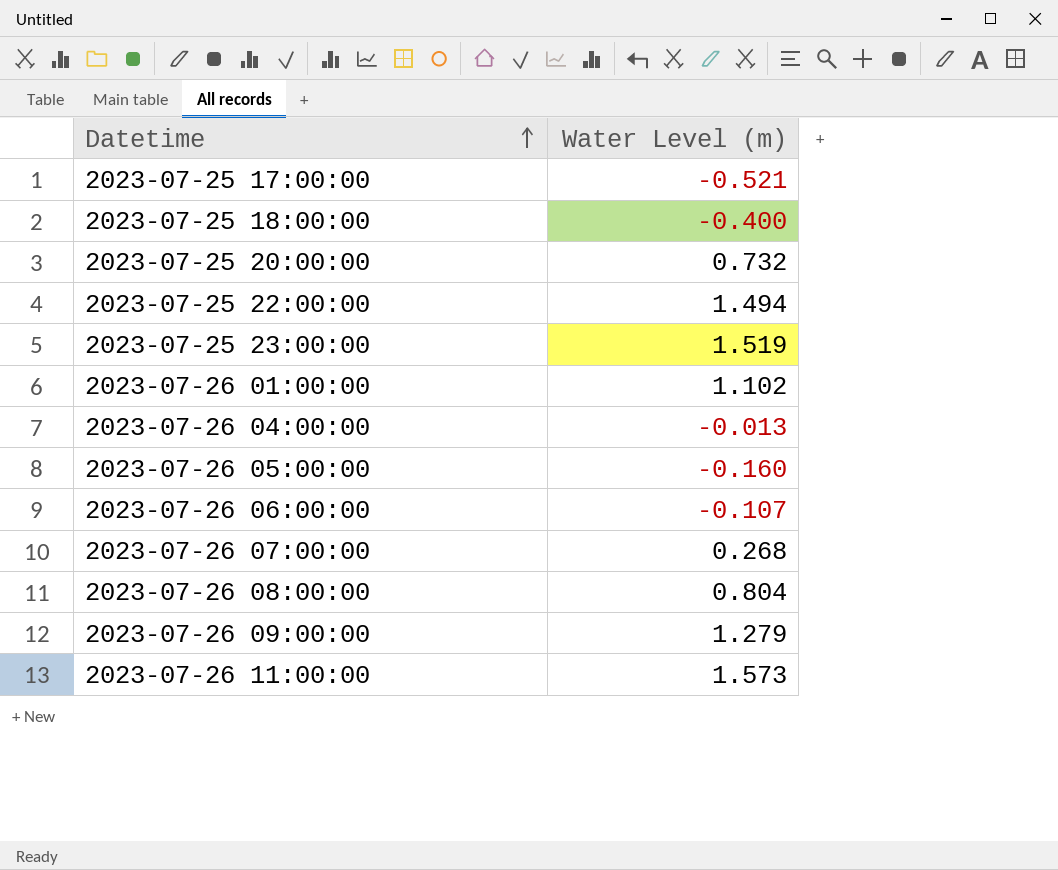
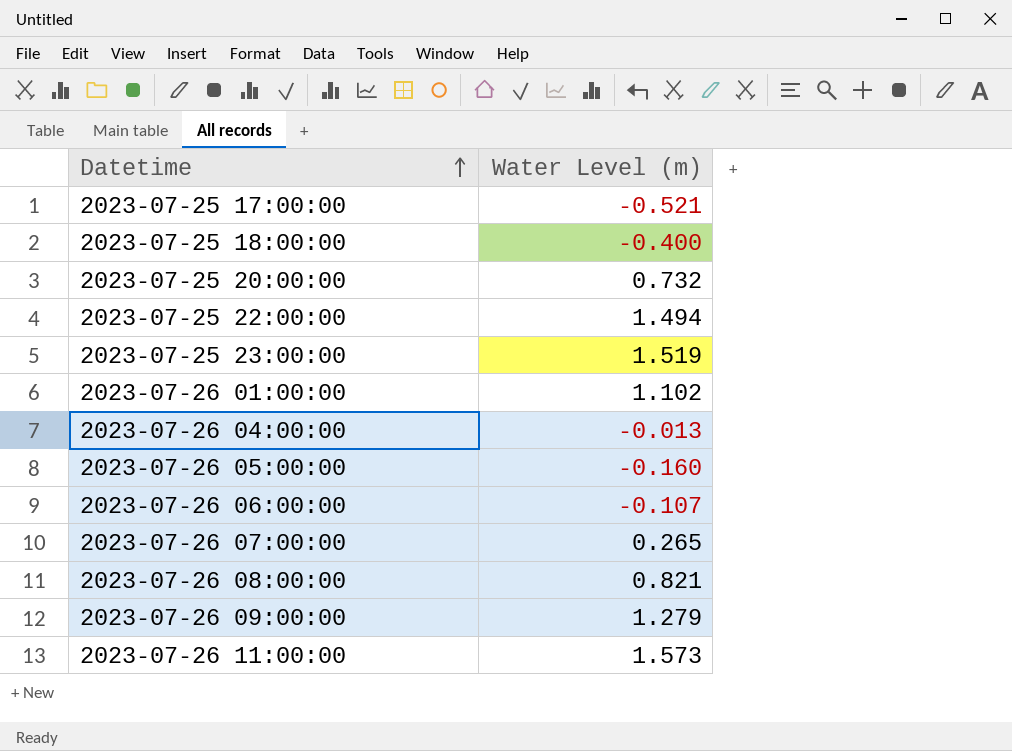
2023-07-26 07:00:00 | Water Level (m): 0.268 -> 0.265
2023-07-26 08:00:00 | Water Level (m): 0.804 -> 0.821

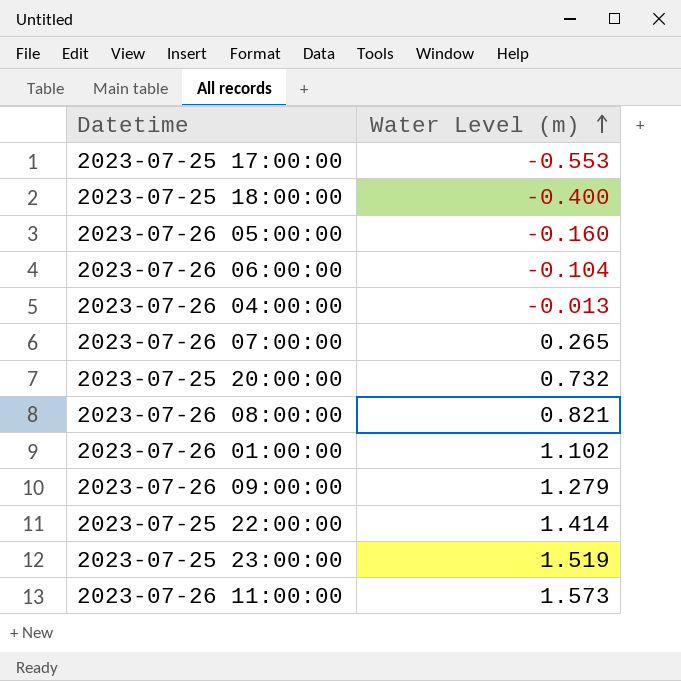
row order: Datetime ascending -> Water Level (m) ascending
2023-07-25 17:00:00 | Water Level (m): -0.521 -> -0.553
2023-07-26 06:00:00 | Water Level (m): -0.107 -> -0.104
2023-07-25 22:00:00 | Water Level (m): 1.494 -> 1.414

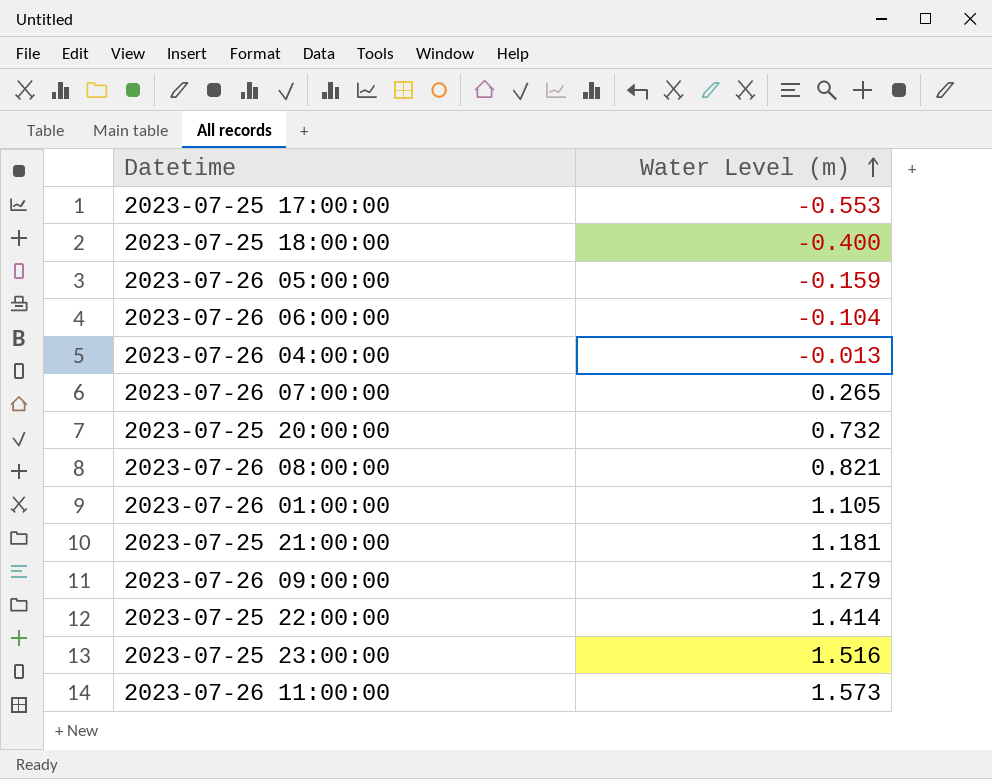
2023-07-26 05:00:00 | Water Level (m): -0.160 -> -0.159
2023-07-26 01:00:00 | Water Level (m): 1.102 -> 1.105
row 2023-07-25 21:00:00: none -> 1.181
2023-07-25 23:00:00 | Water Level (m): 1.519 -> 1.516

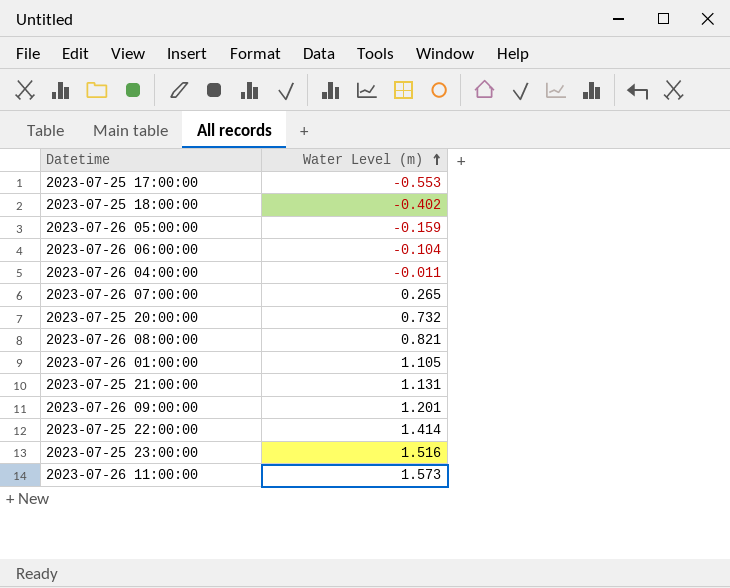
2023-07-25 18:00:00 | Water Level (m): -0.400 -> -0.402
2023-07-26 04:00:00 | Water Level (m): -0.013 -> -0.011
2023-07-25 21:00:00 | Water Level (m): 1.181 -> 1.131
2023-07-26 09:00:00 | Water Level (m): 1.279 -> 1.201

